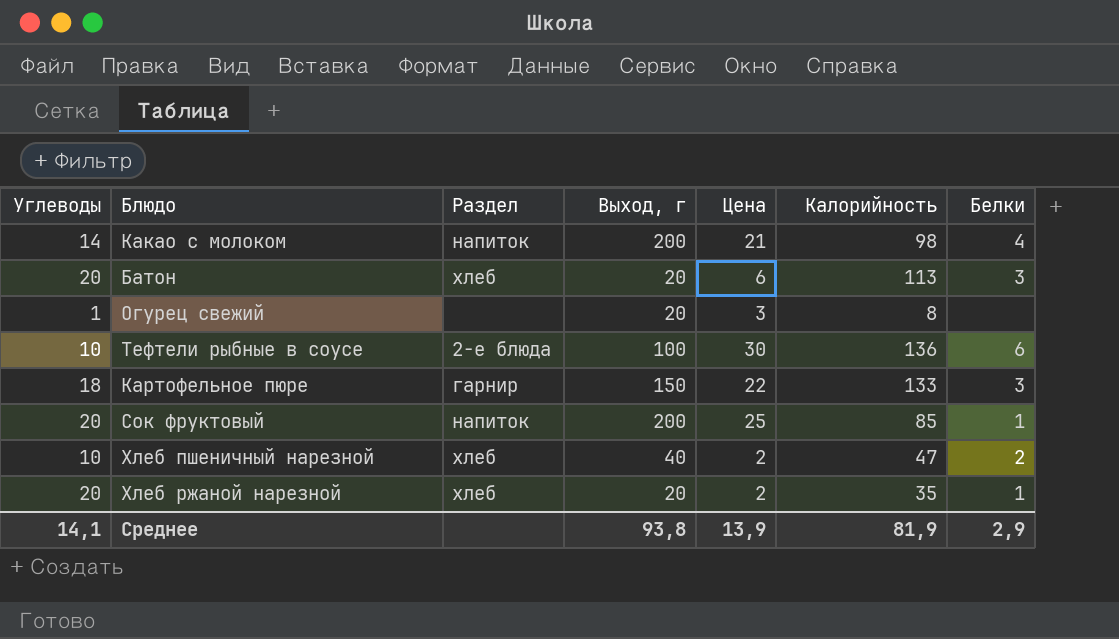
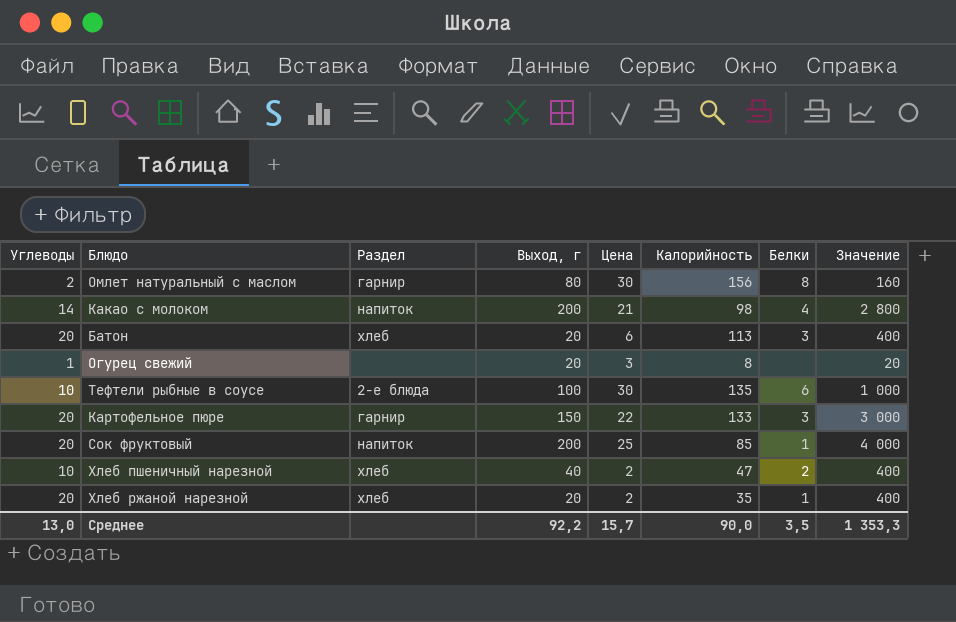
column Значение | formula: none -> [Углеводы] * [Выход, г]
row Омлет натуральный с маслом: none -> 2 | гарнир | 80 | 30 | 156 | 8 | 160
Тефтели рыбные в соусе | Калорийность: 136 -> 135
Картофельное пюре | Углеводы: 18 -> 20
Среднее | Углеводы: 14,1 -> 13,0
Среднее | Выход, г: 93,8 -> 92,2
Среднее | Цена: 13,9 -> 15,7
Среднее | Калорийность: 81,9 -> 90,0
Среднее | Белки: 2,9 -> 3,5

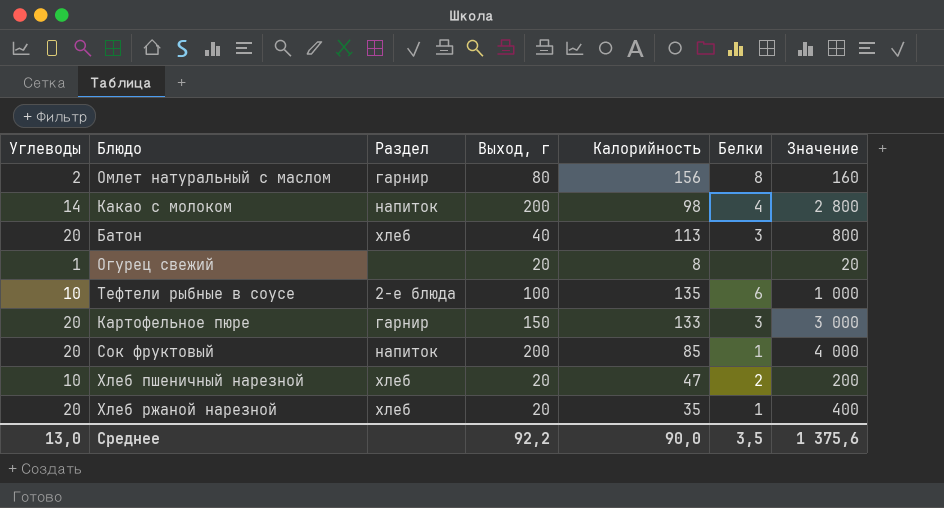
column Цена | position: 5 -> none
Батон | Выход, г: 20 -> 40
Батон | Значение: 400 -> 800
Хлеб пшеничный нарезной | Выход, г: 40 -> 20
Хлеб пшеничный нарезной | Значение: 400 -> 200
Среднее | Значение: 1 353,3 -> 1 375,6

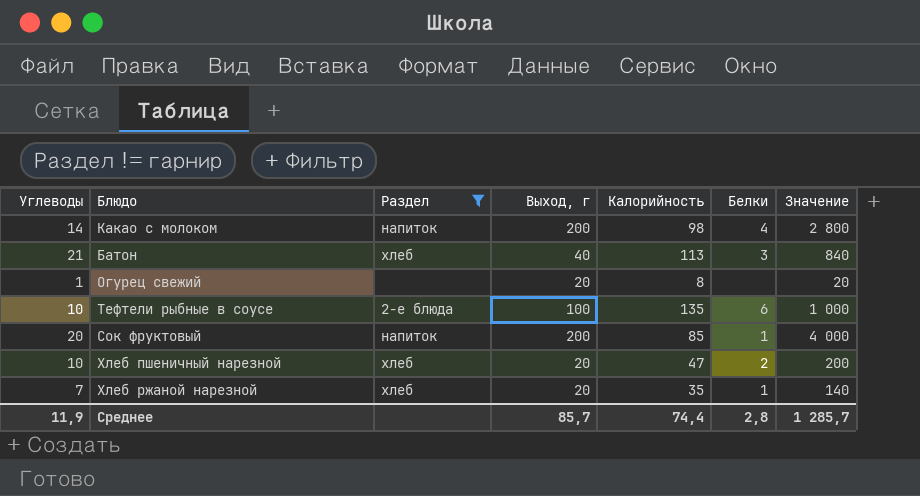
filter: none -> Раздел != гарнир
Батон | Углеводы: 20 -> 21
Батон | Значение: 800 -> 840
Хлеб ржаной нарезной | Углеводы: 20 -> 7
Хлеб ржаной нарезной | Значение: 400 -> 140
Среднее | Углеводы: 13,0 -> 11,9
Среднее | Выход, г: 92,2 -> 85,7
Среднее | Калорийность: 90,0 -> 74,4
Среднее | Белки: 3,5 -> 2,8
Среднее | Значение: 1 375,6 -> 1 285,7

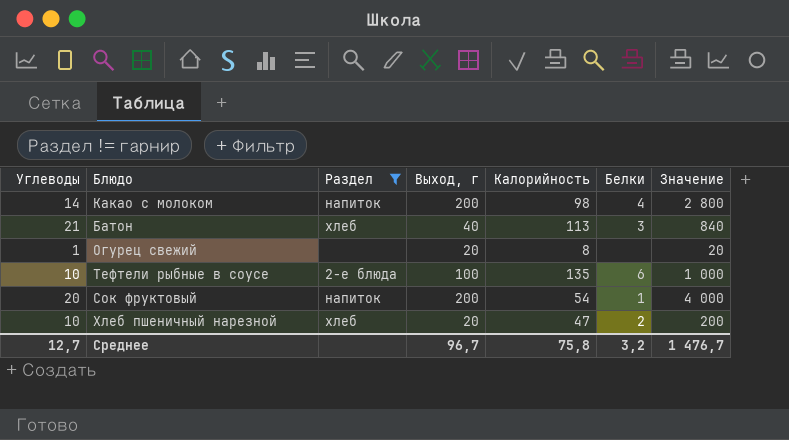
row Хлеб ржаной нарезной: 7 | хлеб | 20 | 35 | 1 | 140 -> none
Сок фруктовый | Калорийность: 85 -> 54
Среднее | Углеводы: 11,9 -> 12,7
Среднее | Выход, г: 85,7 -> 96,7
Среднее | Калорийность: 74,4 -> 75,8
Среднее | Белки: 2,8 -> 3,2
Среднее | Значение: 1 285,7 -> 1 476,7

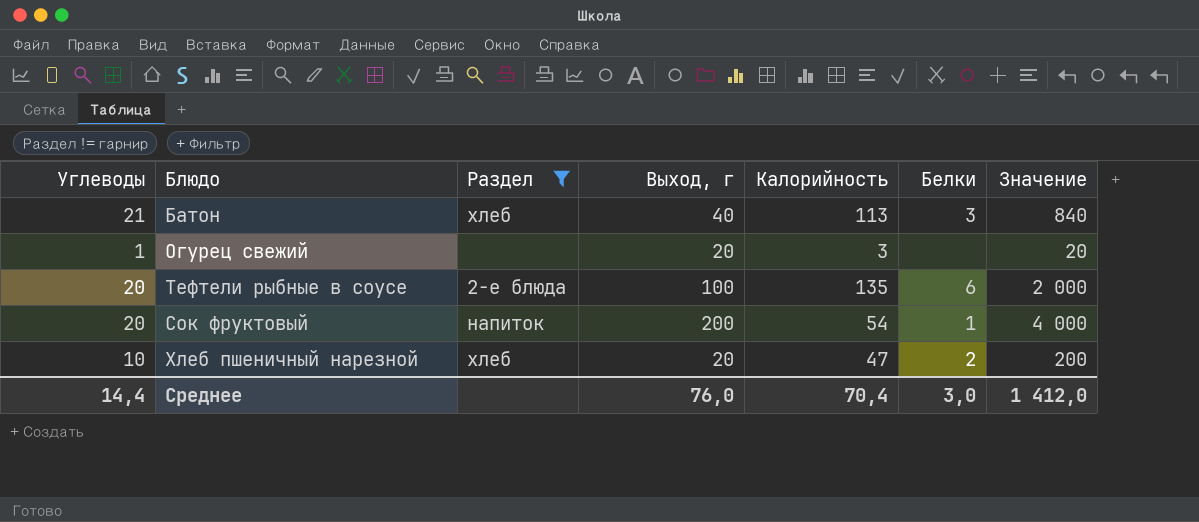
row Какао с молоком: 14 | напиток | 200 | 98 | 4 | 2 800 -> none
Огурец свежий | Калорийность: 8 -> 3
Тефтели рыбные в соусе | Углеводы: 10 -> 20
Тефтели рыбные в соусе | Значение: 1 000 -> 2 000
Среднее | Углеводы: 12,7 -> 14,4
Среднее | Выход, г: 96,7 -> 76,0
Среднее | Калорийность: 75,8 -> 70,4
Среднее | Белки: 3,2 -> 3,0
Среднее | Значение: 1 476,7 -> 1 412,0

